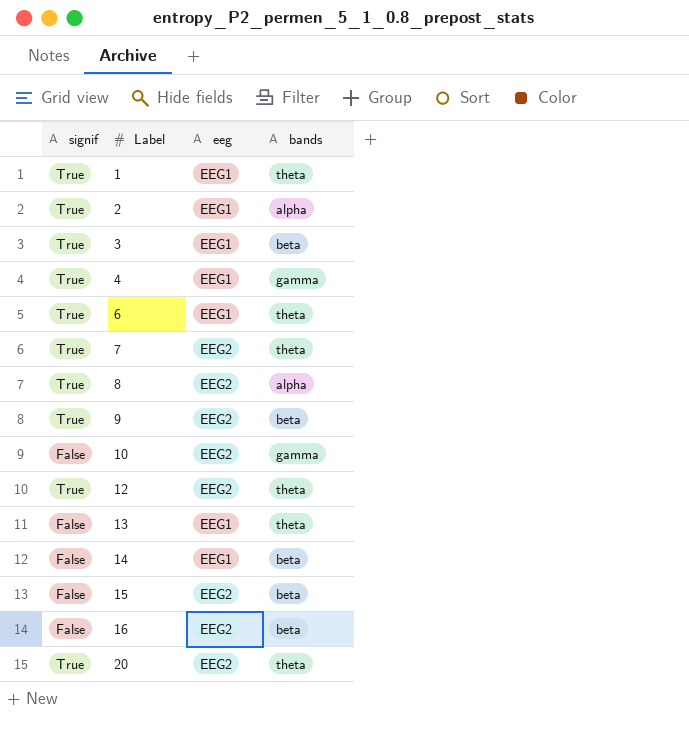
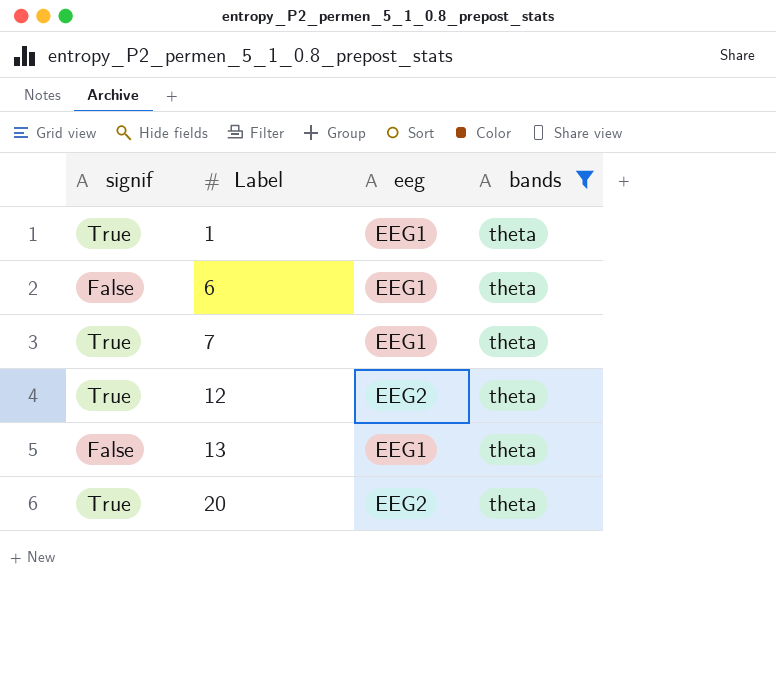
filter: none -> bands = theta
6 | signif: True -> False
7 | eeg: EEG2 -> EEG1

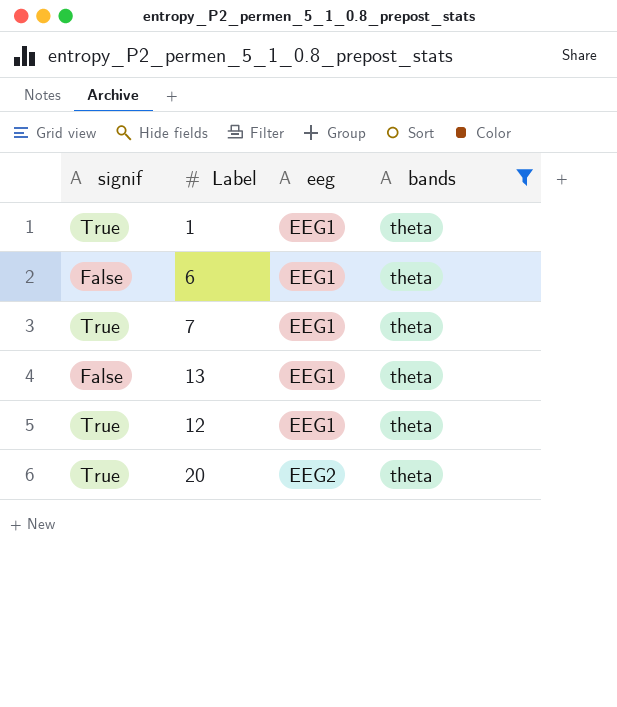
row order: Label ascending -> eeg ascending
12 | eeg: EEG2 -> EEG1

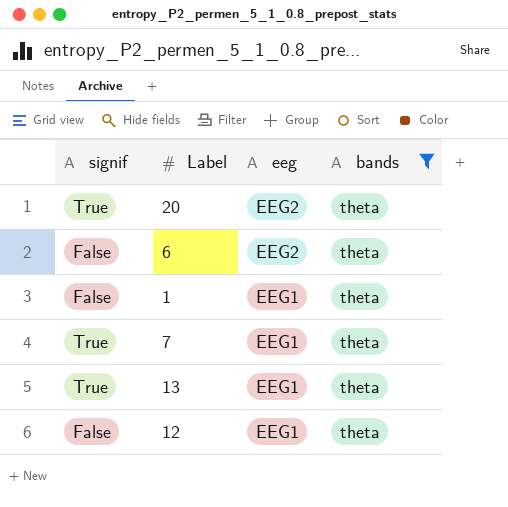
row order: eeg ascending -> eeg descending
6 | eeg: EEG1 -> EEG2
1 | signif: True -> False
13 | signif: False -> True
12 | signif: True -> False

